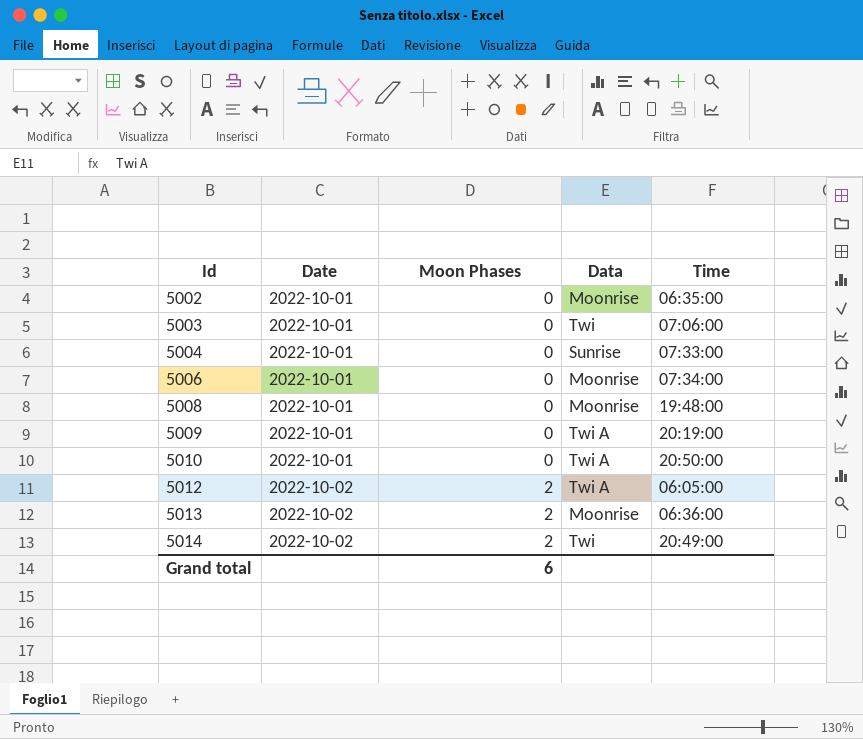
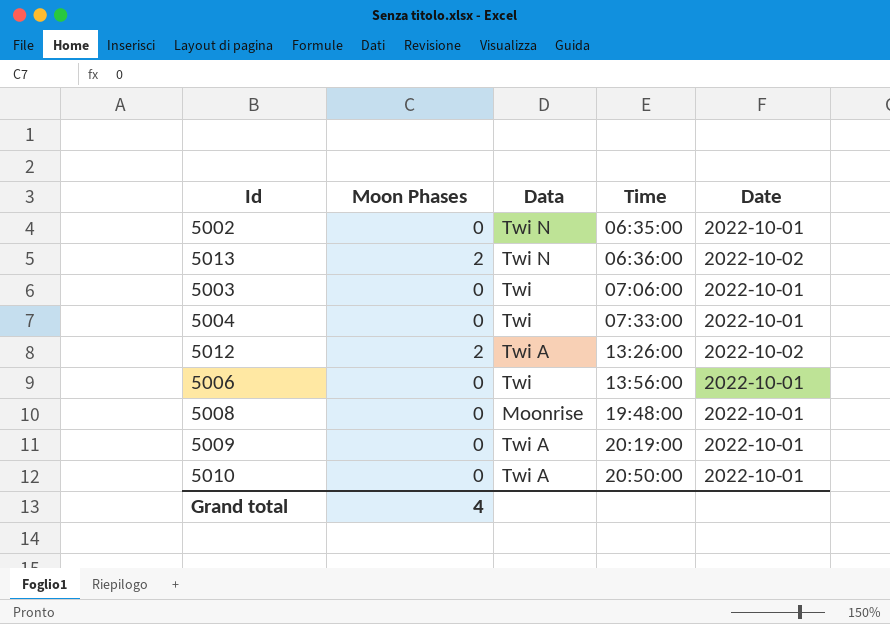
row order: Id ascending -> Time ascending
column Date | position: 2 -> 5
row 5014: 2022-10-02 | 2 | Twi | 20:49:00 -> none
5002 | Data: Moonrise -> Twi N
5013 | Data: Moonrise -> Twi N
5004 | Data: Sunrise -> Twi
5012 | Time: 06:05:00 -> 13:26:00
5006 | Data: Moonrise -> Twi
5006 | Time: 07:34:00 -> 13:56:00
Grand total | Moon Phases: 6 -> 4

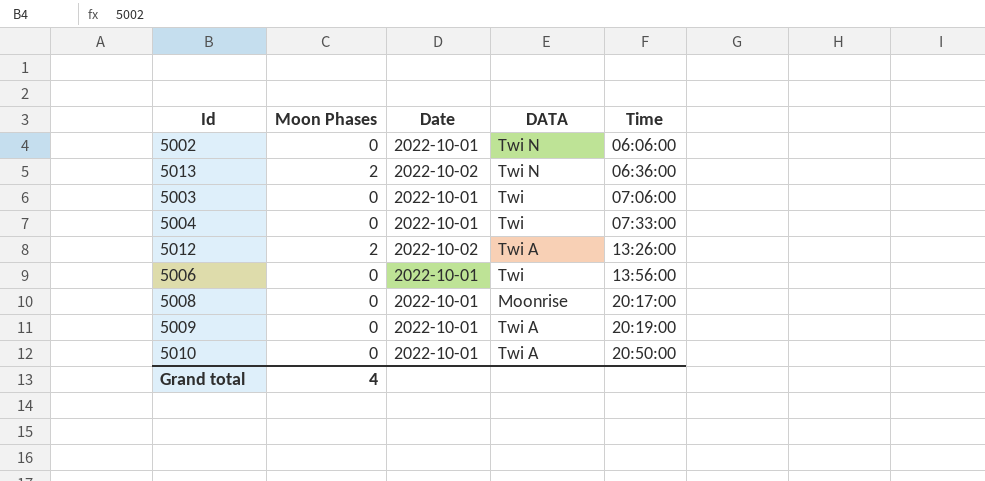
column Date | position: 5 -> 3
column name: Data -> DATA
5002 | Time: 06:35:00 -> 06:06:00
5008 | Time: 19:48:00 -> 20:17:00

